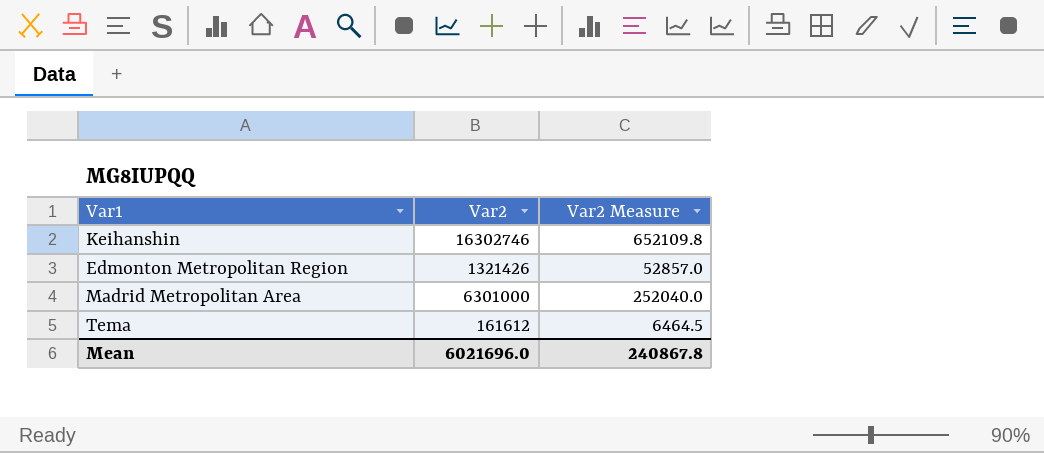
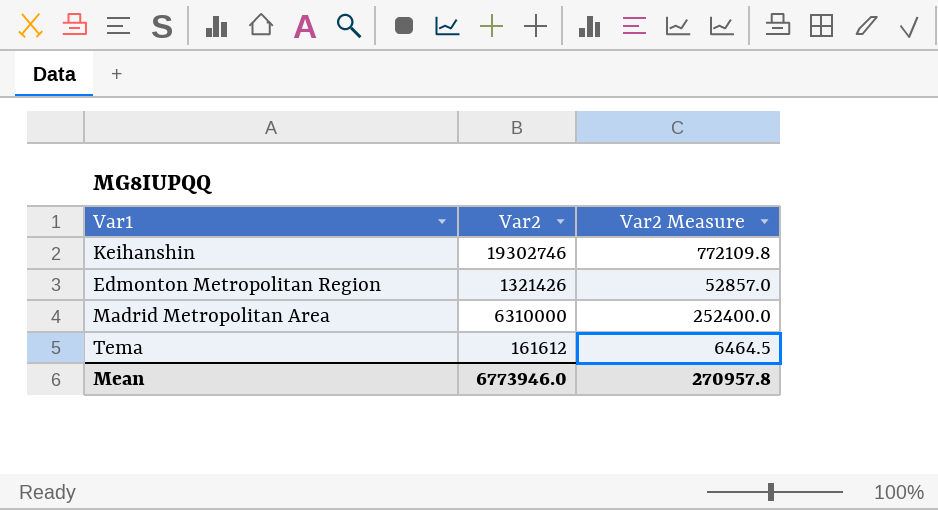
Keihanshin | Var2: 16302746 -> 19302746
Keihanshin | Var2 Measure: 652109.8 -> 772109.8
Madrid Metropolitan Area | Var2: 6301000 -> 6310000
Madrid Metropolitan Area | Var2 Measure: 252040.0 -> 252400.0
Mean | Var2: 6021696.0 -> 6773946.0
Mean | Var2 Measure: 240867.8 -> 270957.8

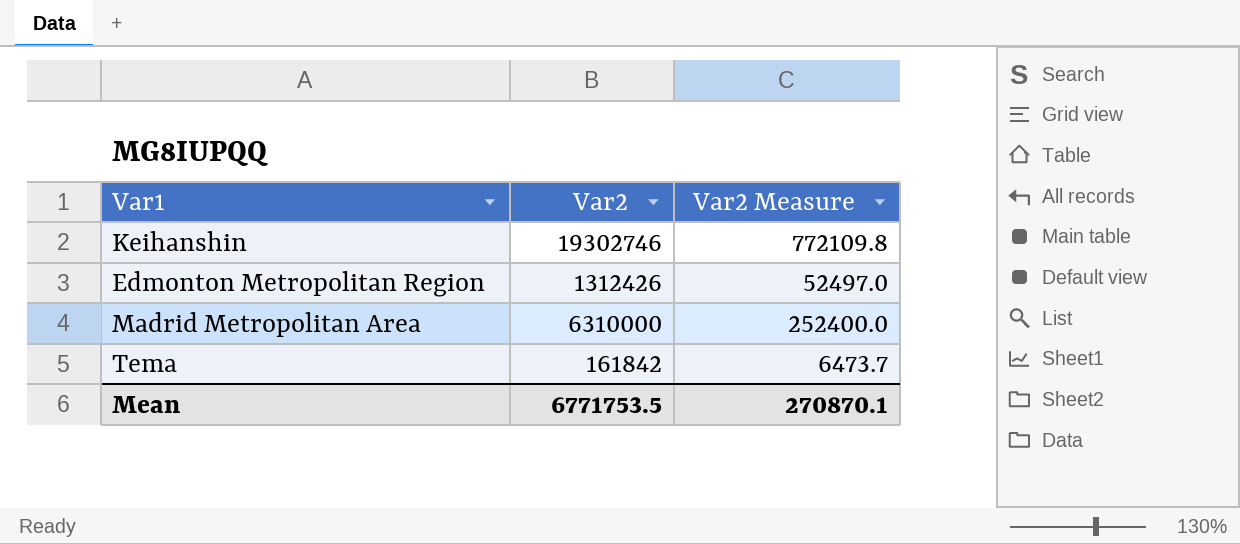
Edmonton Metropolitan Region | Var2: 1321426 -> 1312426
Edmonton Metropolitan Region | Var2 Measure: 52857.0 -> 52497.0
Tema | Var2: 161612 -> 161842
Tema | Var2 Measure: 6464.5 -> 6473.7
Mean | Var2: 6773946.0 -> 6771753.5
Mean | Var2 Measure: 270957.8 -> 270870.1

